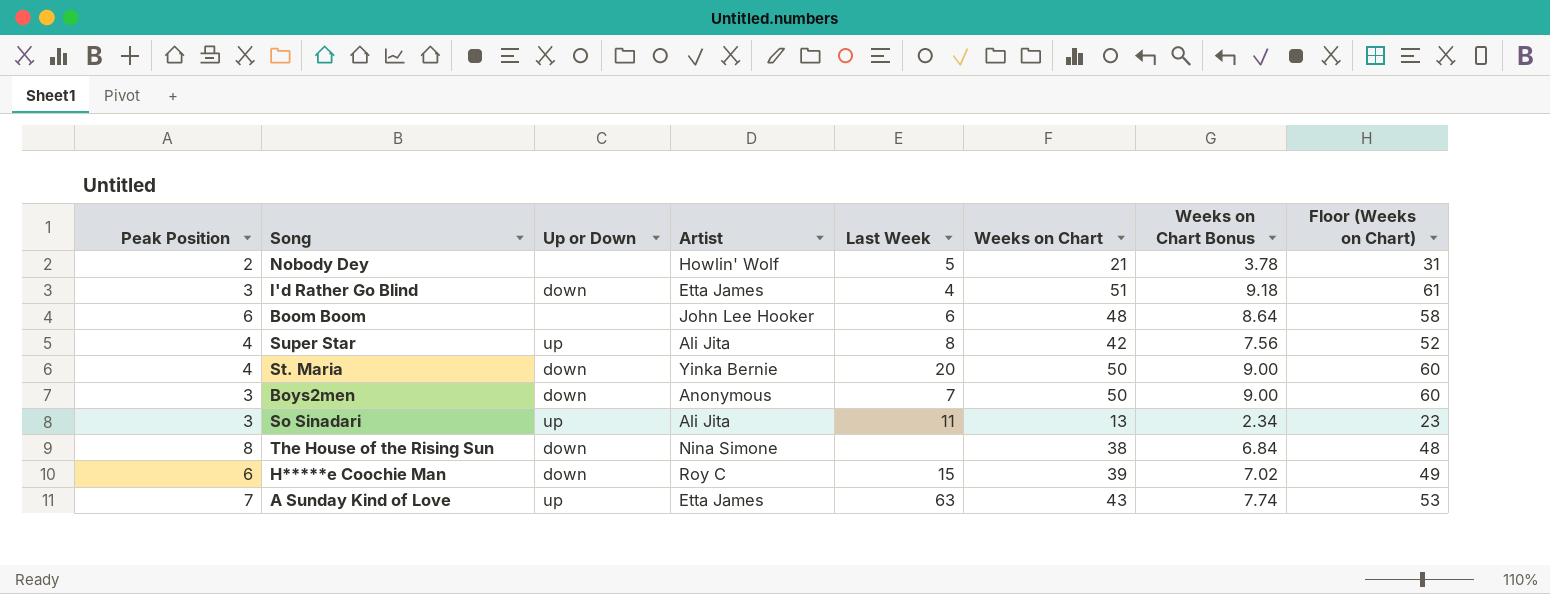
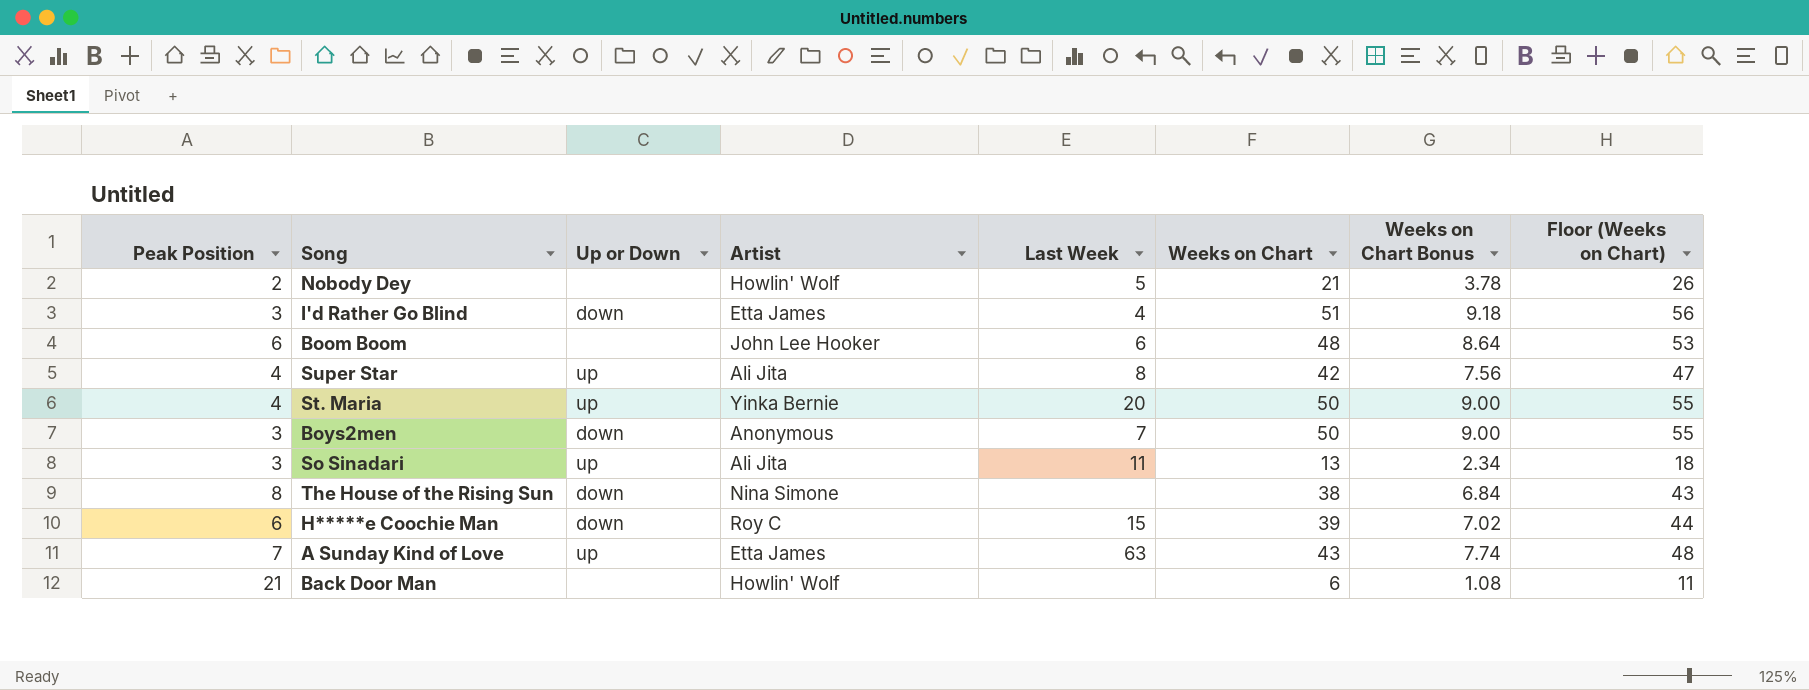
column Floor (Weeks on Chart) | formula: [Weeks on Chart] + 10 -> [Weeks on Chart] + 5
St. Maria | Up or Down: down -> up
row Back Door Man: none -> 21 | none | Howlin' Wolf | none | 6 | 1.08 | 11

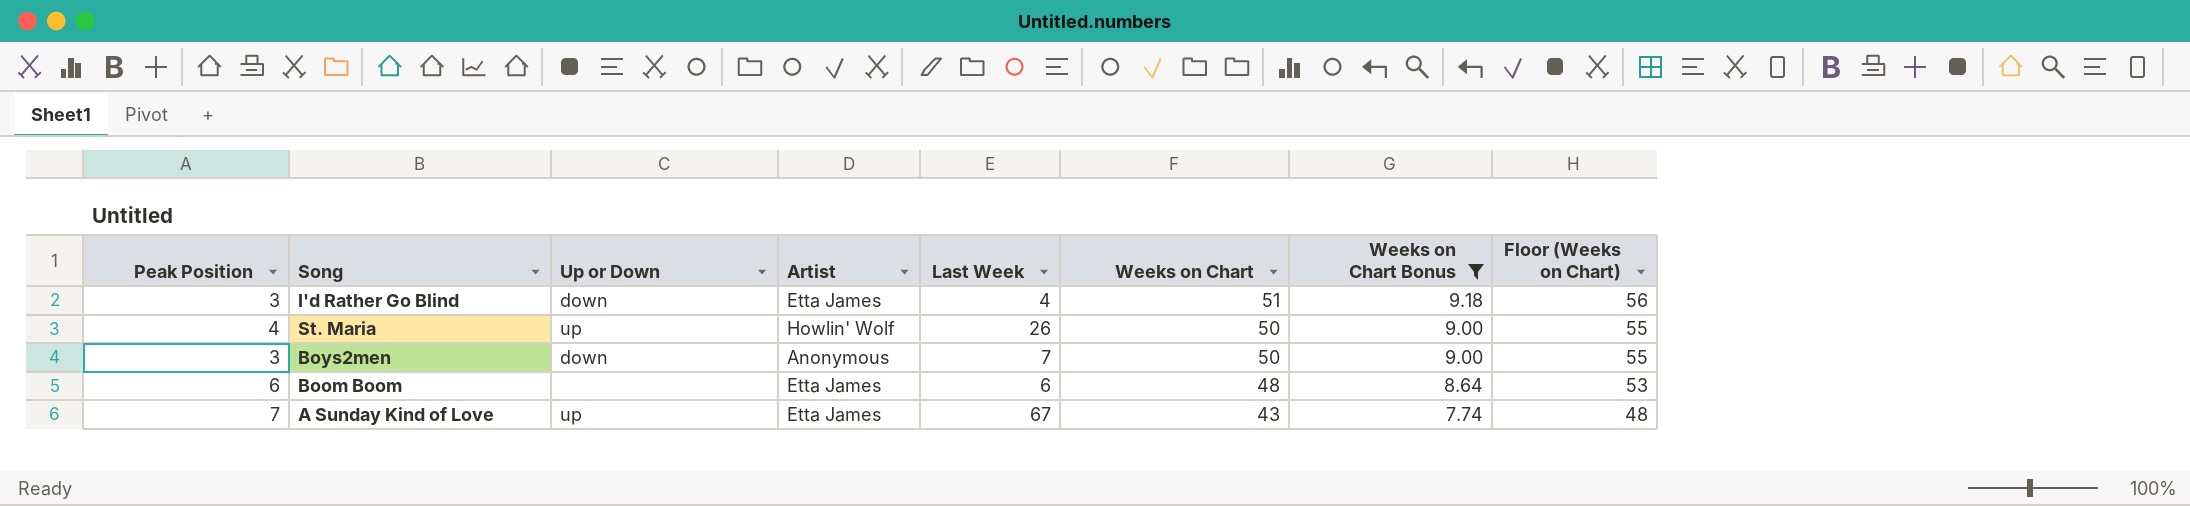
filter: none -> Weeks on Chart Bonus >= 7.74
row order: none -> Weeks on Chart descending
St. Maria | Artist: Yinka Bernie -> Howlin' Wolf
St. Maria | Last Week: 20 -> 26
Boom Boom | Artist: John Lee Hooker -> Etta James
A Sunday Kind of Love | Last Week: 63 -> 67

